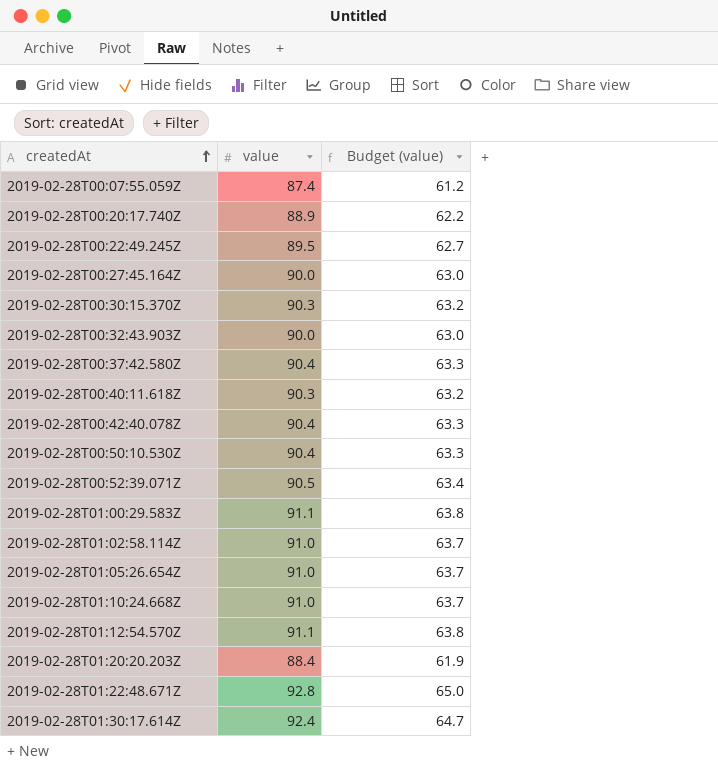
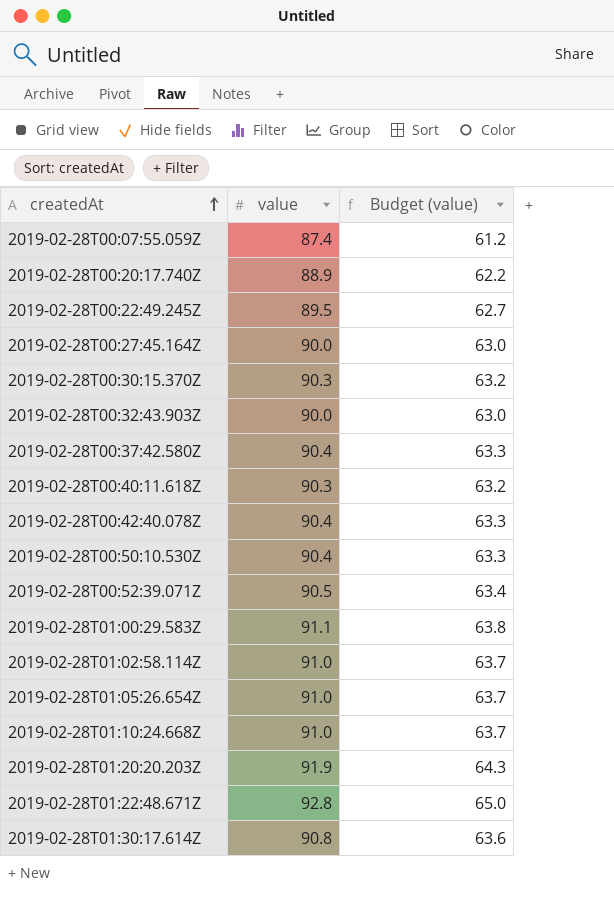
row 2019-02-28T01:12:54.570Z: 91.1 | 63.8 -> none
2019-02-28T01:20:20.203Z | value: 88.4 -> 91.9
2019-02-28T01:20:20.203Z | Budget (value): 61.9 -> 64.3
2019-02-28T01:30:17.614Z | value: 92.4 -> 90.8
2019-02-28T01:30:17.614Z | Budget (value): 64.7 -> 63.6

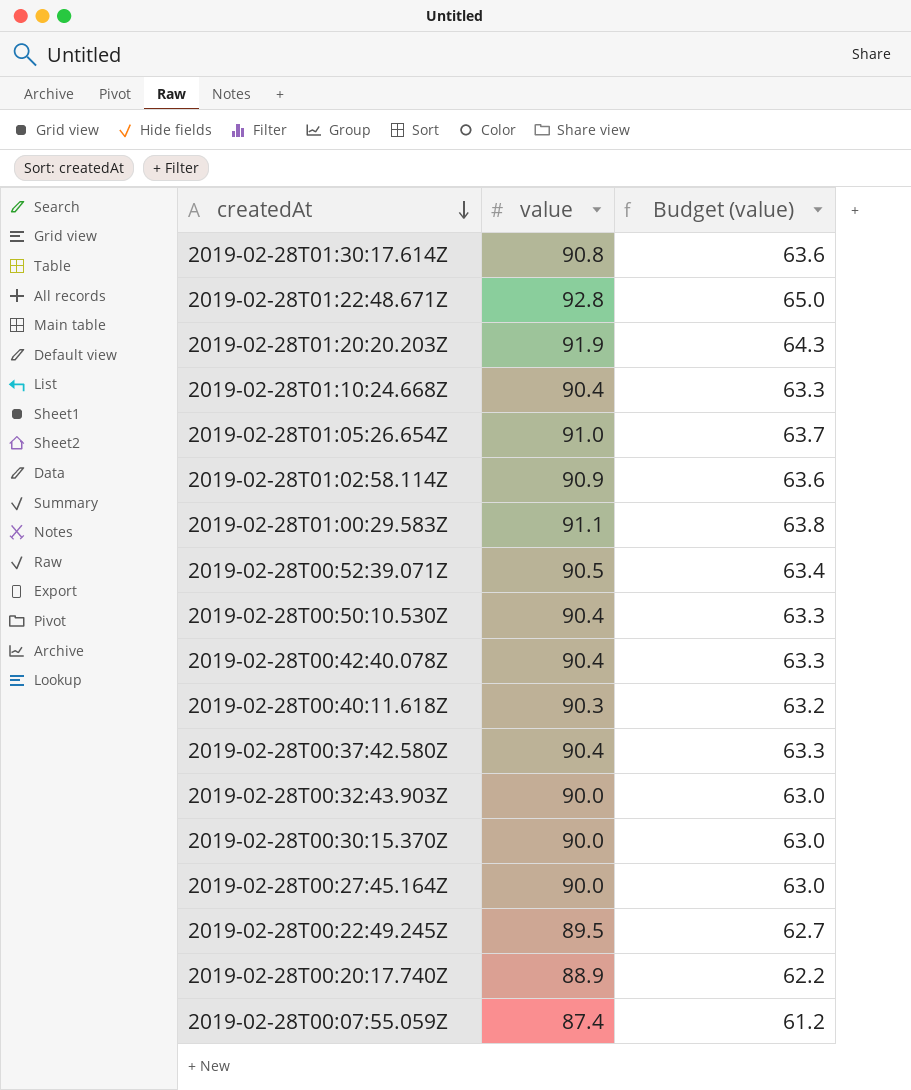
row order: createdAt ascending -> createdAt descending
2019-02-28T01:10:24.668Z | value: 91.0 -> 90.4
2019-02-28T01:10:24.668Z | Budget (value): 63.7 -> 63.3
2019-02-28T01:02:58.114Z | value: 91.0 -> 90.9
2019-02-28T01:02:58.114Z | Budget (value): 63.7 -> 63.6
2019-02-28T00:30:15.370Z | value: 90.3 -> 90.0
2019-02-28T00:30:15.370Z | Budget (value): 63.2 -> 63.0

